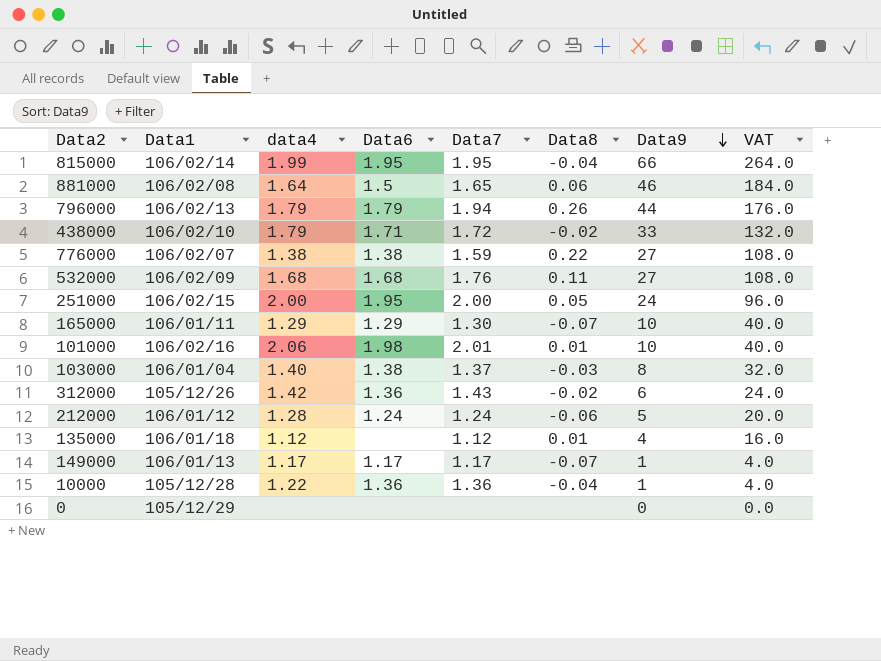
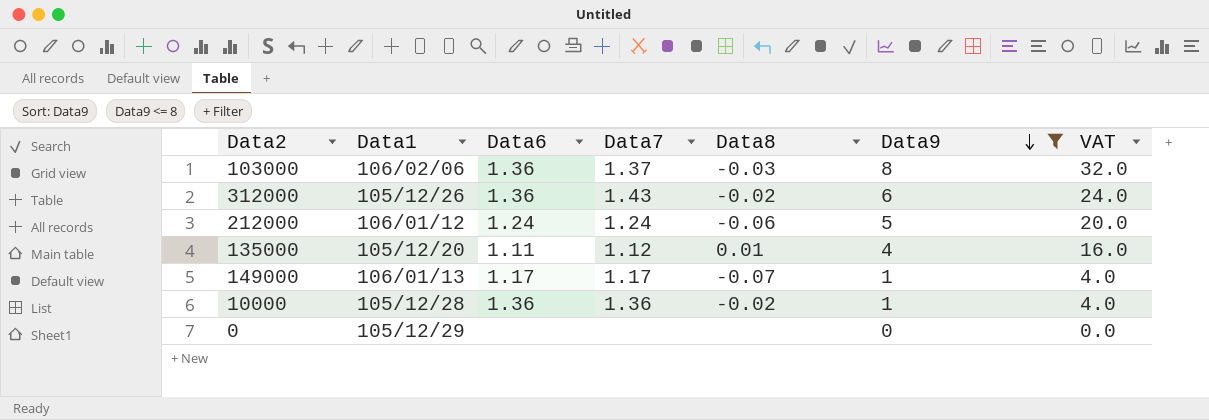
filter: none -> Data9 <= 8
column data4 | position: 3 -> none
103000 | Data1: 106/01/04 -> 106/02/06
103000 | Data6: 1.38 -> 1.36
135000 | Data1: 106/01/18 -> 105/12/20
135000 | Data6: none -> 1.11
10000 | Data8: -0.04 -> -0.02

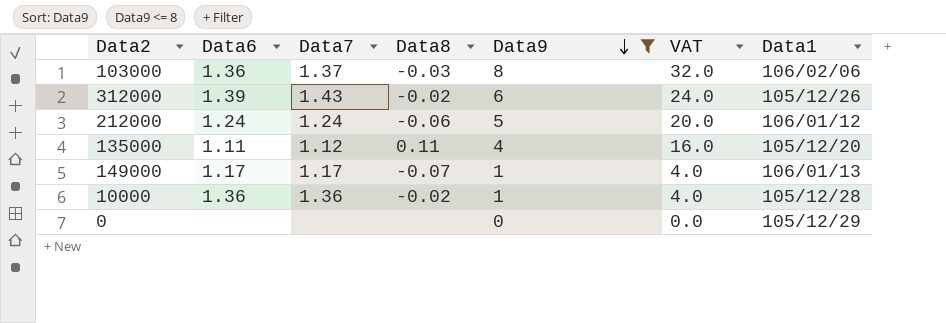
column Data1 | position: 2 -> 7
312000 | Data6: 1.36 -> 1.39
135000 | Data8: 0.01 -> 0.11

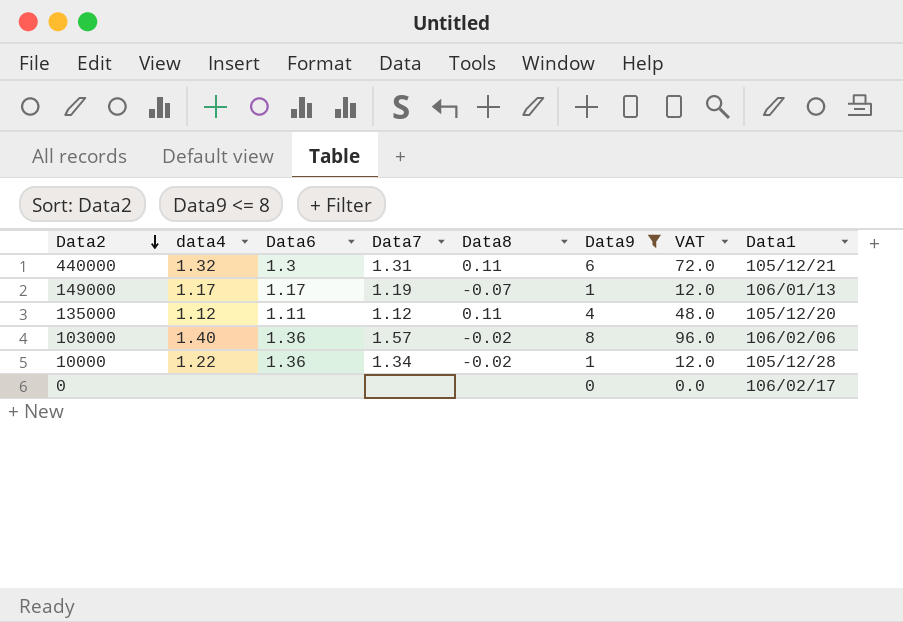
row order: Data9 descending -> Data2 descending
column data4 | position: none -> 2
column VAT | formula: [Data9] * 4 -> [Data9] * 12
row 312000: 1.39 | 1.43 | -0.02 | 6 | 24.0 | 105/12/26 -> none
row 212000: 1.24 | 1.24 | -0.06 | 5 | 20.0 | 106/01/12 -> none
row 440000: none -> 1.32 | 1.3 | 1.31 | 0.11 | 6 | 72.0 | 105/12/21
149000 | Data7: 1.17 -> 1.19
103000 | Data7: 1.37 -> 1.57
103000 | Data8: -0.03 -> -0.02
10000 | Data7: 1.36 -> 1.34
0 | Data1: 105/12/29 -> 106/02/17

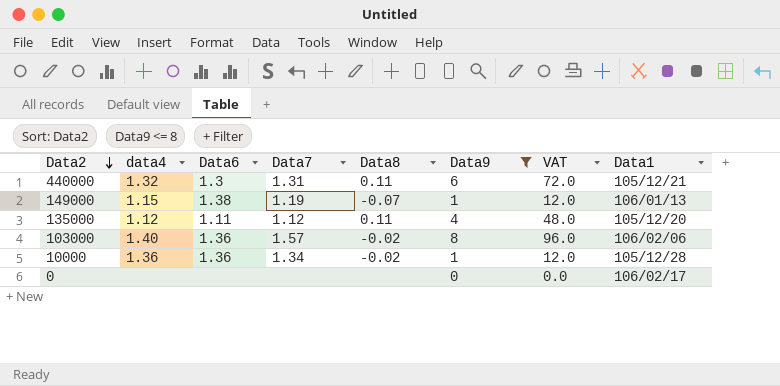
149000 | data4: 1.17 -> 1.15
149000 | Data6: 1.17 -> 1.38
10000 | data4: 1.22 -> 1.36

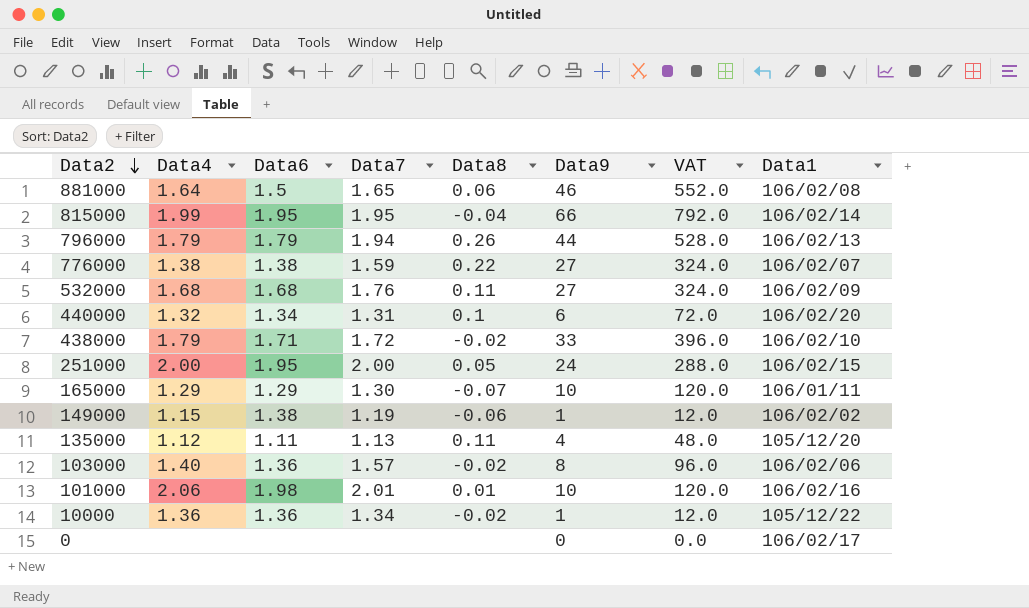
filter: Data9 <= 8 -> none
column name: data4 -> Data4
440000 | Data6: 1.3 -> 1.34
440000 | Data8: 0.11 -> 0.1
440000 | Data1: 105/12/21 -> 106/02/20
149000 | Data8: -0.07 -> -0.06
149000 | Data1: 106/01/13 -> 106/02/02
135000 | Data7: 1.12 -> 1.13
10000 | Data1: 105/12/28 -> 105/12/22

